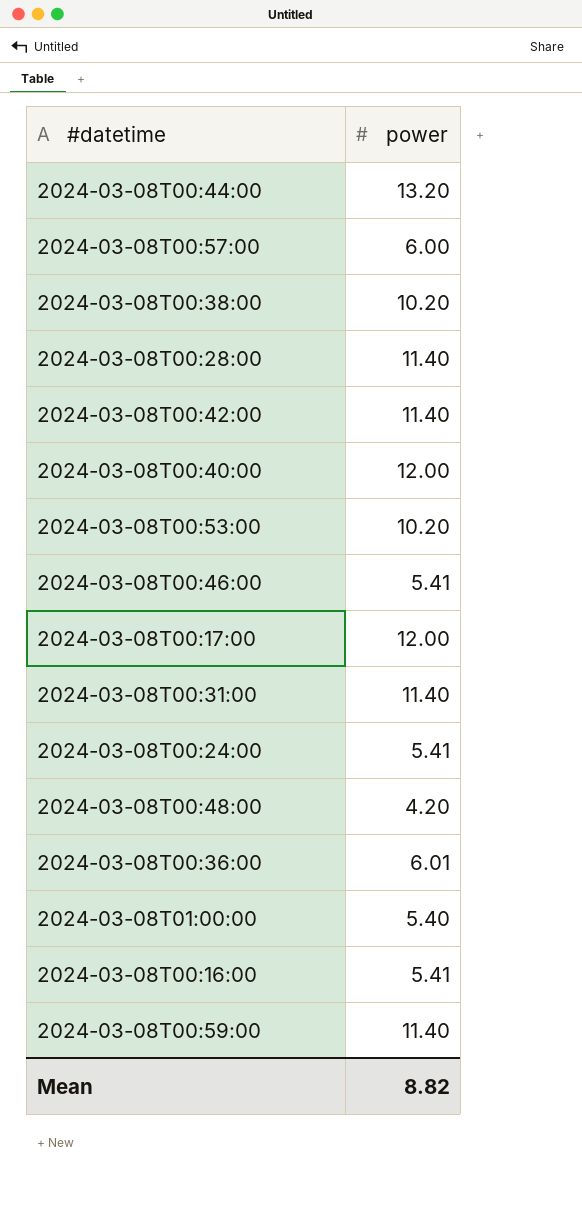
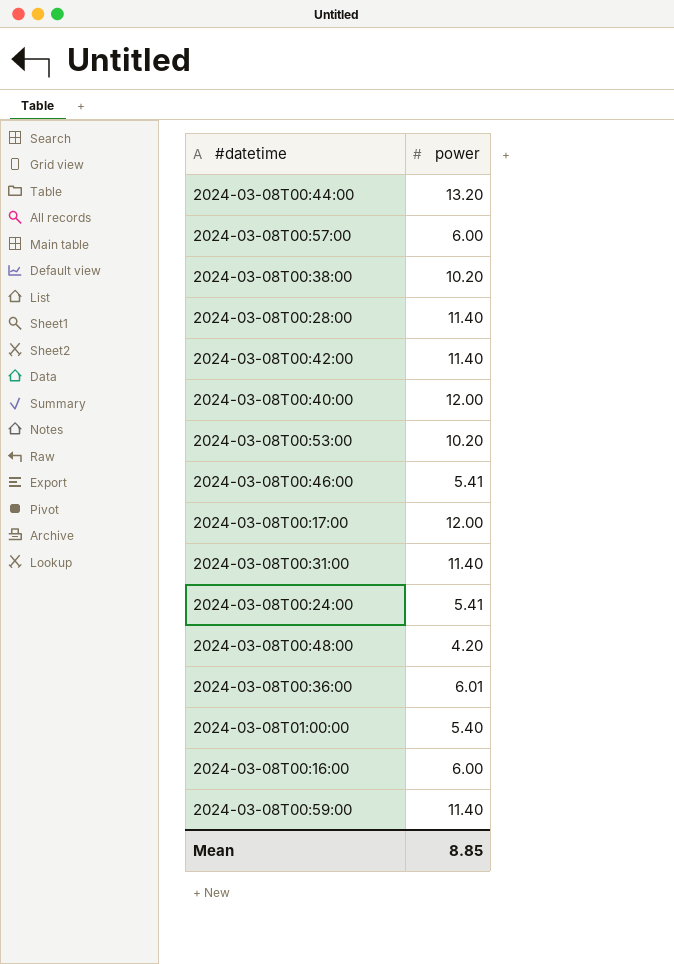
2024-03-08T00:16:00 | power: 5.41 -> 6.00
Mean | power: 8.82 -> 8.85

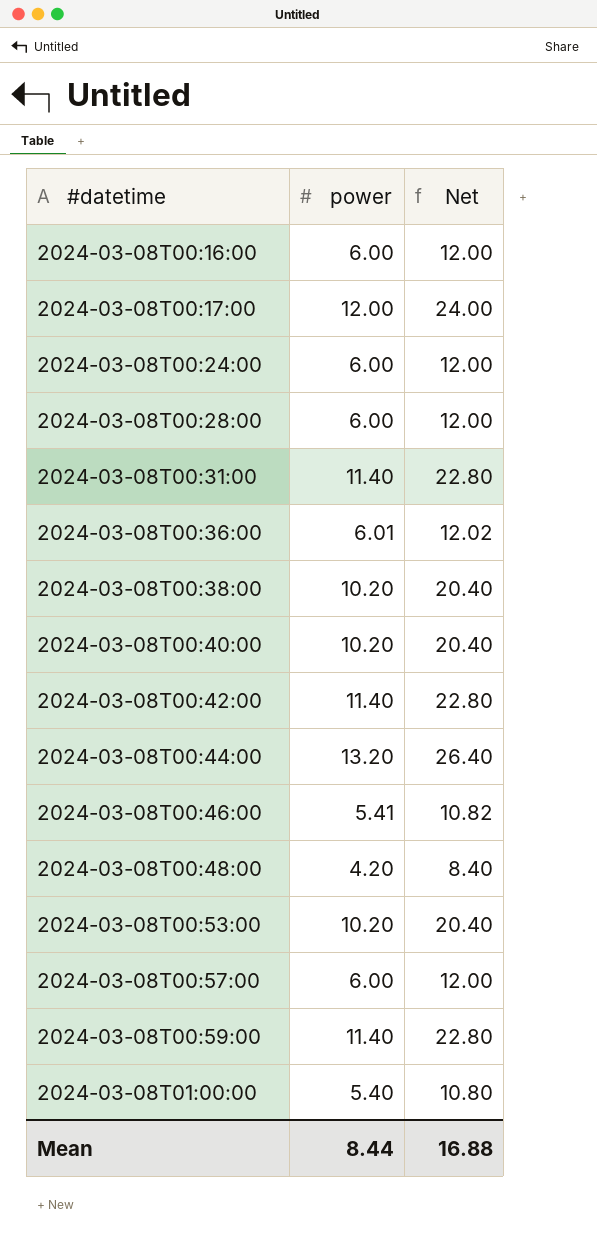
row order: none -> #datetime ascending
column Net | formula: none -> [power] * 2
2024-03-08T00:24:00 | power: 5.41 -> 6.00
2024-03-08T00:28:00 | power: 11.40 -> 6.00
2024-03-08T00:40:00 | power: 12.00 -> 10.20
Mean | power: 8.85 -> 8.44

